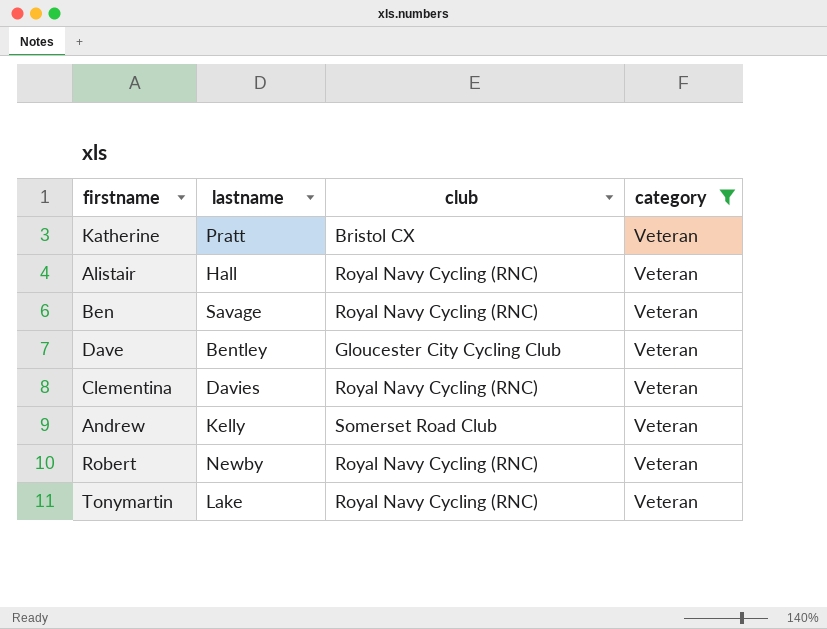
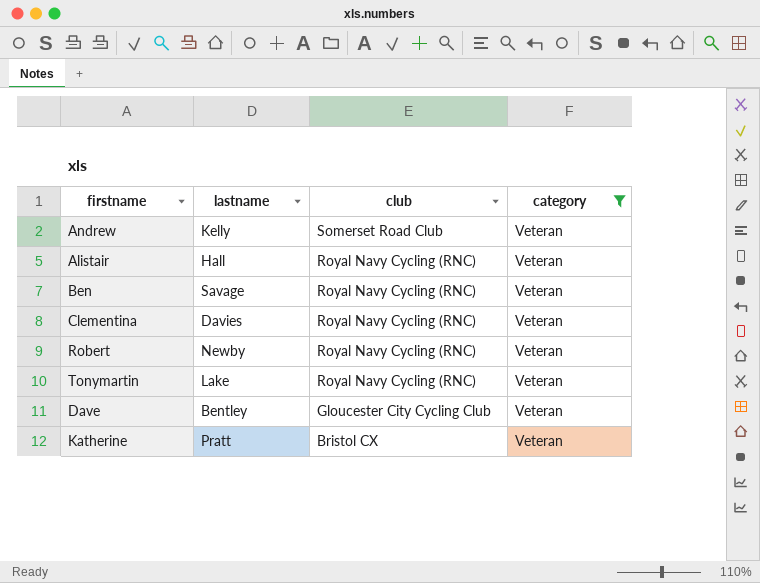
row order: none -> club descending

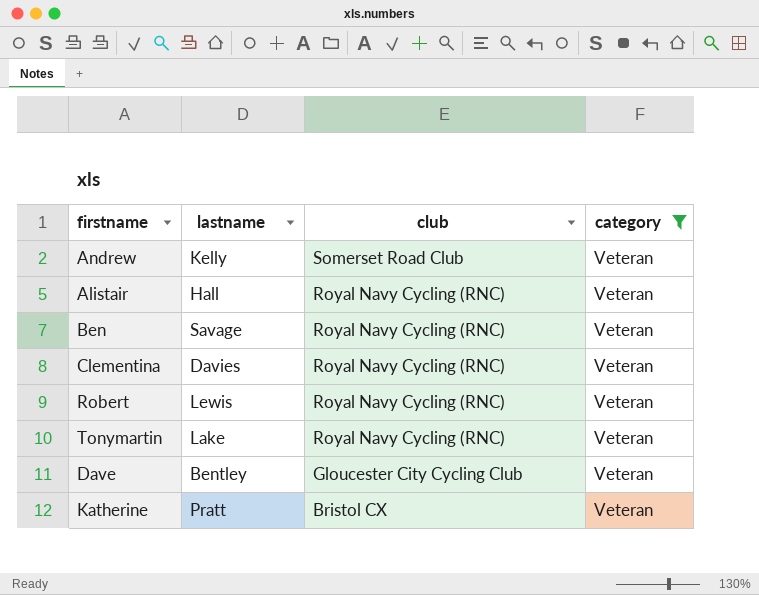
Robert | lastname: Newby -> Lewis

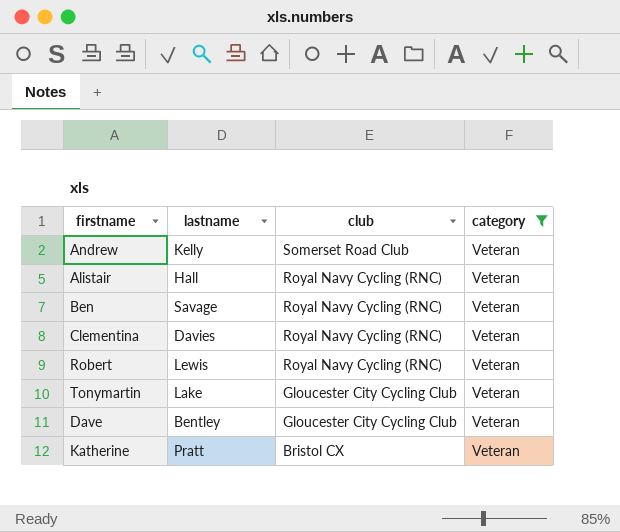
Tonymartin | club: Royal Navy Cycling (RNC) -> Gloucester City Cycling Club

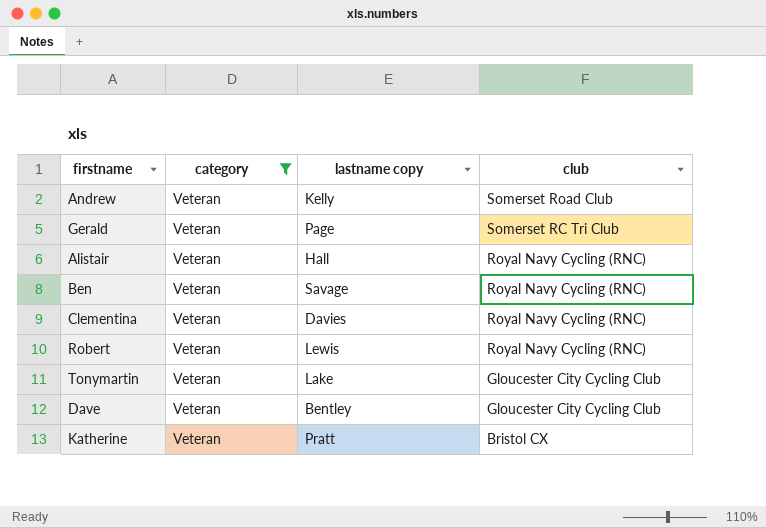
column category | position: 4 -> 2
column name: lastname -> lastname copy
row Gerald: none -> Veteran | Page | Somerset RC Tri Club

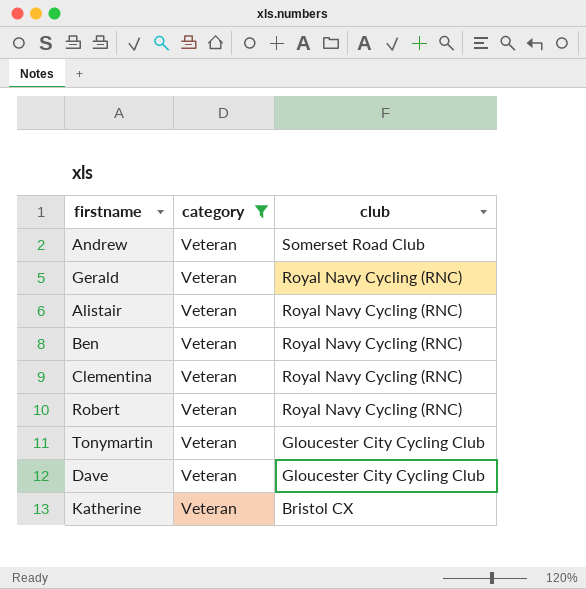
column lastname copy | position: 3 -> none
Gerald | club: Somerset RC Tri Club -> Royal Navy Cycling (RNC)

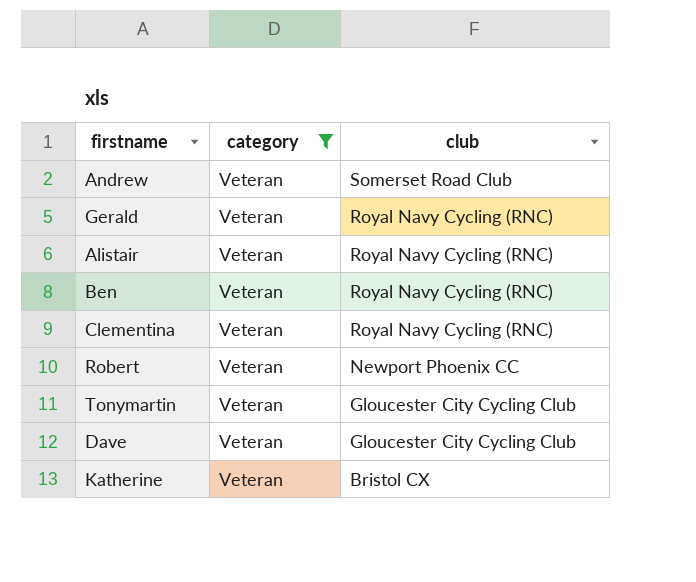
Robert | club: Royal Navy Cycling (RNC) -> Newport Phoenix CC

